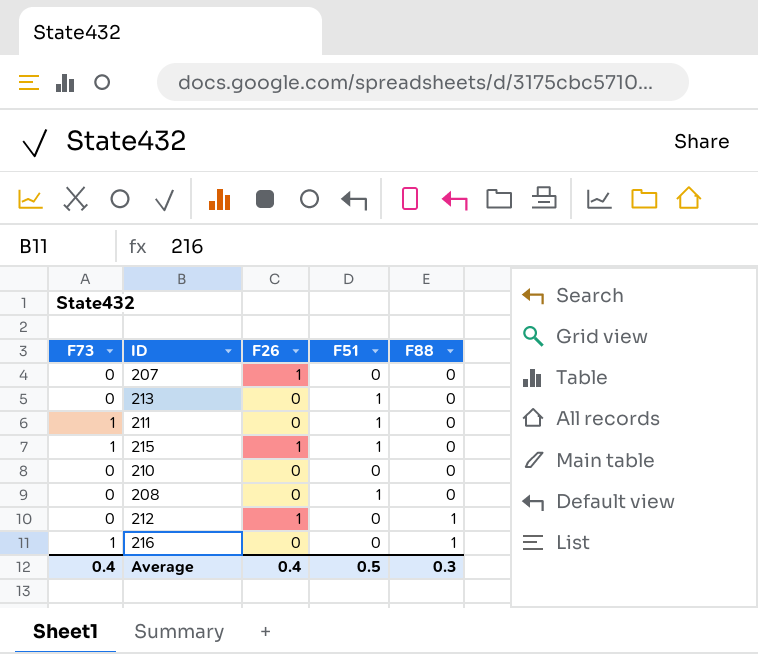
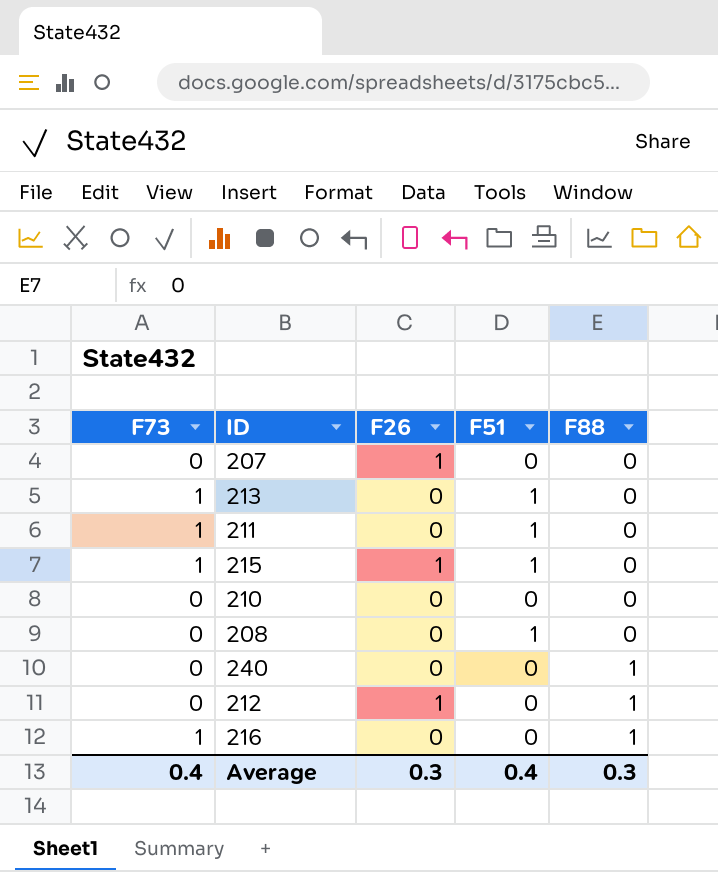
213 | F73: 0 -> 1
row 240: none -> 0 | 0 | 0 | 1
Average | F26: 0.4 -> 0.3
Average | F51: 0.5 -> 0.4

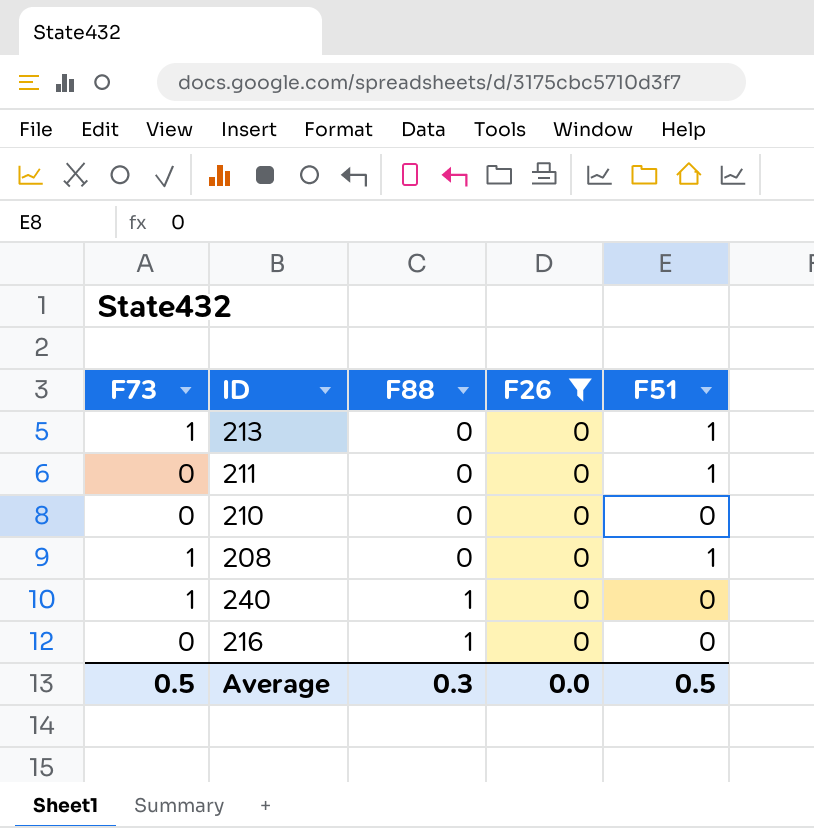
filter: none -> F26 = 0
column F88 | position: 5 -> 3
211 | F73: 1 -> 0
208 | F73: 0 -> 1
240 | F73: 0 -> 1
216 | F73: 1 -> 0
Average | F73: 0.4 -> 0.5
Average | F26: 0.3 -> 0.0
Average | F51: 0.4 -> 0.5

